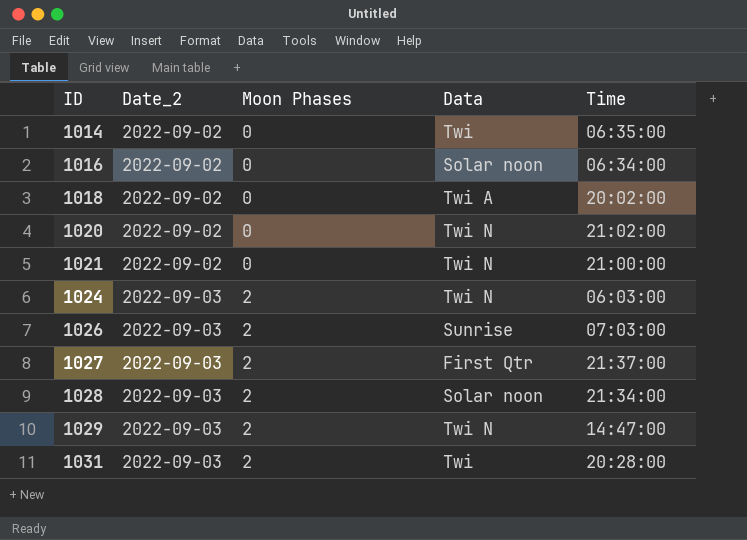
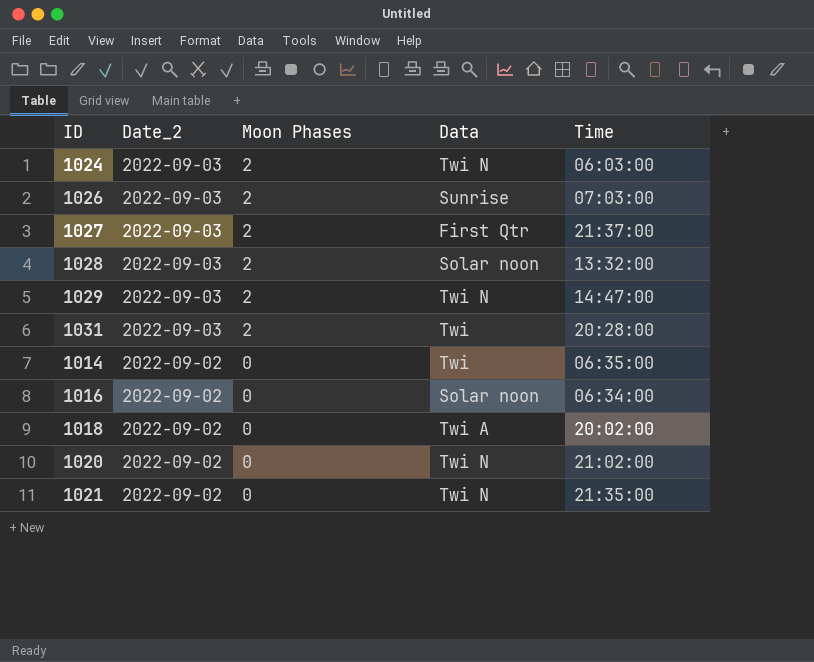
row order: ID ascending -> Date_2 descending
1028 | Time: 21:34:00 -> 13:32:00
1021 | Time: 21:00:00 -> 21:35:00

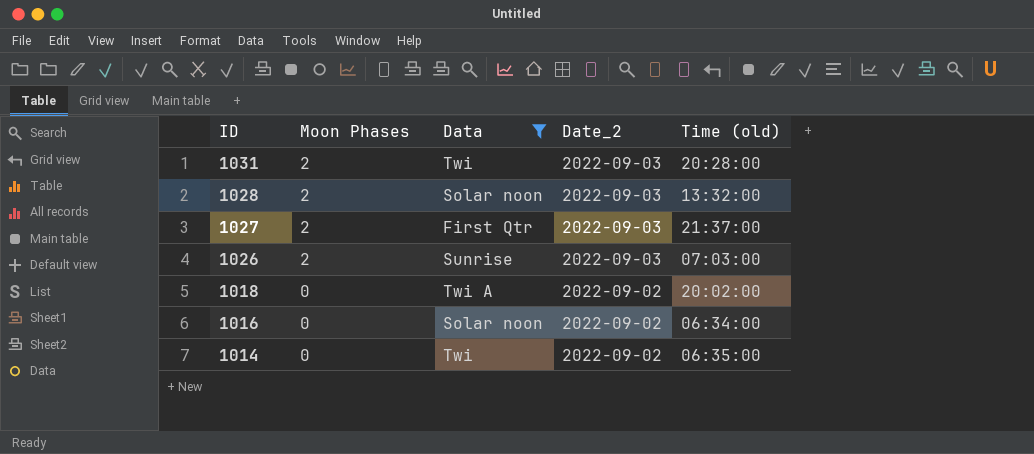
filter: none -> Data != Twi N
row order: Date_2 descending -> ID descending
column Date_2 | position: 2 -> 4
column name: Time -> Time (old)

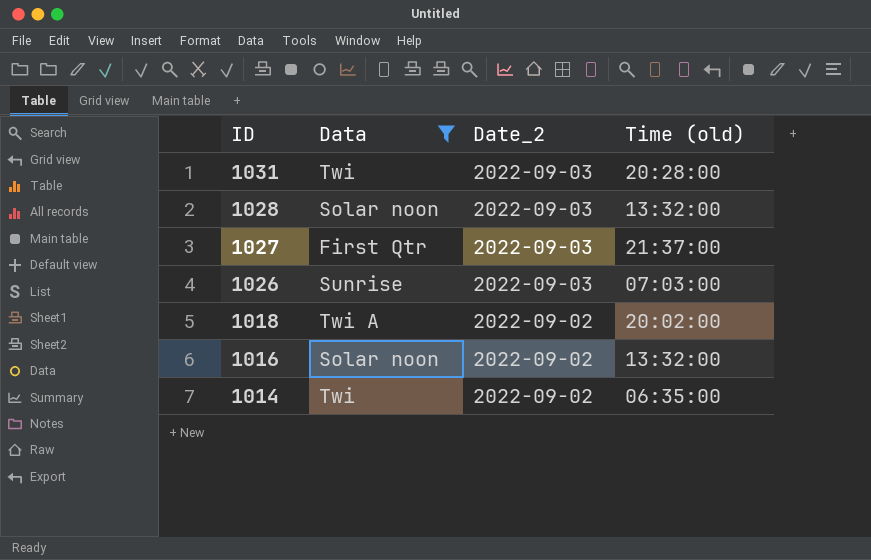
column Moon Phases | position: 2 -> none
1016 | Time (old): 06:34:00 -> 13:32:00

